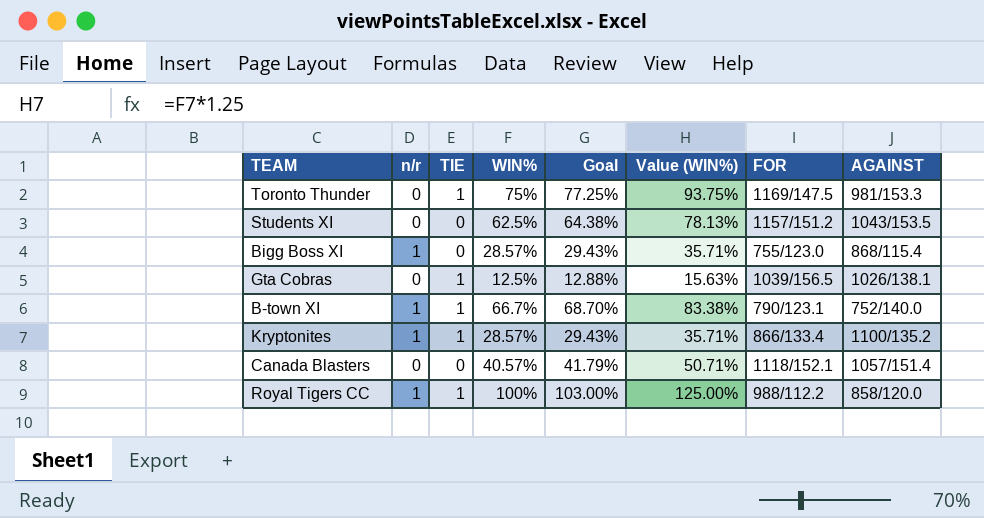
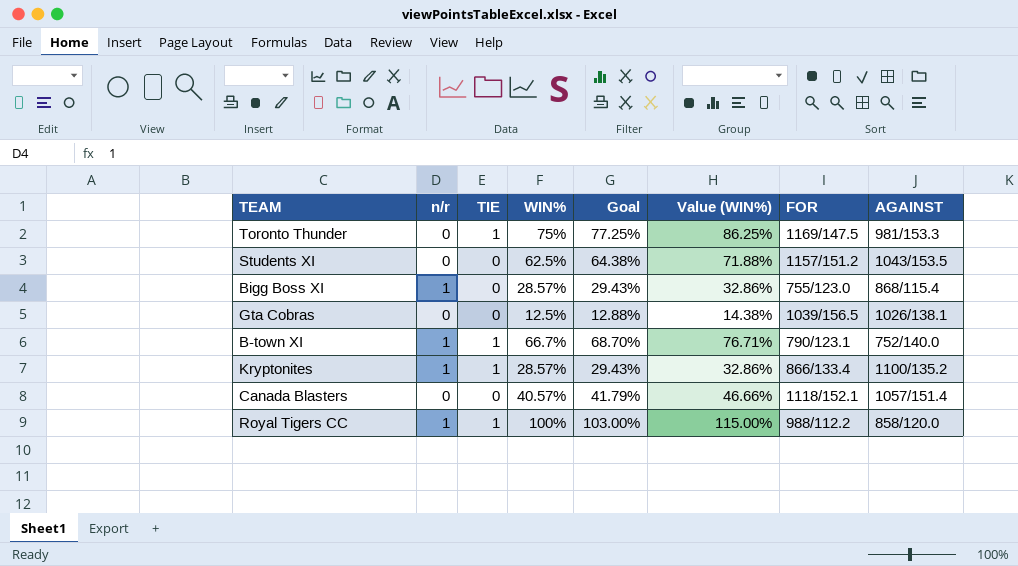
column Value (WIN%) | formula: [WIN%] * 1.25 -> [WIN%] * 1.15
Gta Cobras | TIE: 1 -> 0

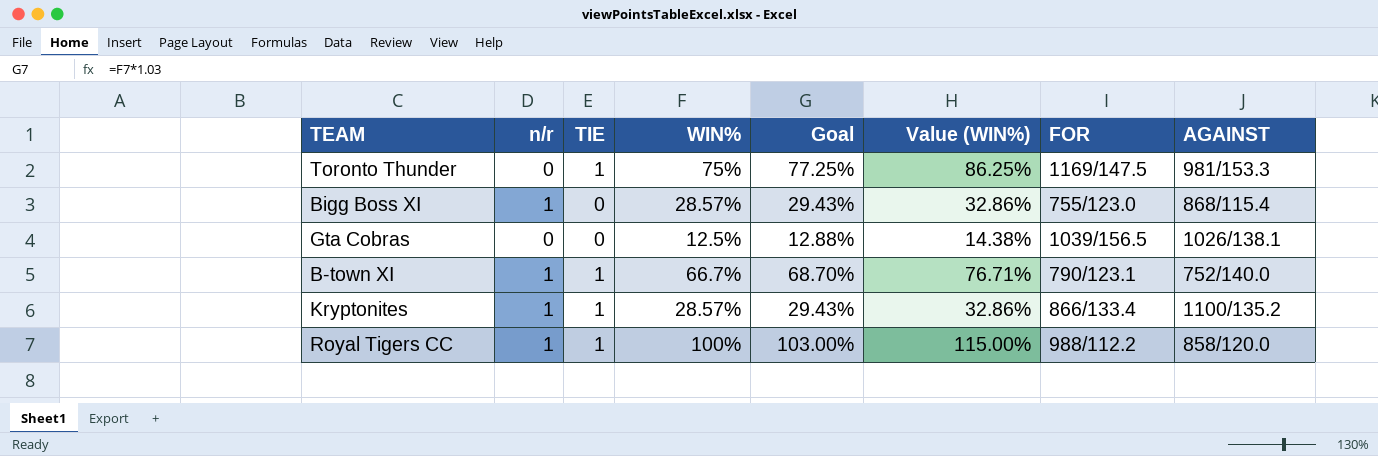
row Students XI: 0 | 0 | 62.5% | 64.38% | 71.88% | 1157/151.2 | 1043/153.5 -> none
row Canada Blasters: 0 | 0 | 40.57% | 41.79% | 46.66% | 1118/152.1 | 1057/151.4 -> none

